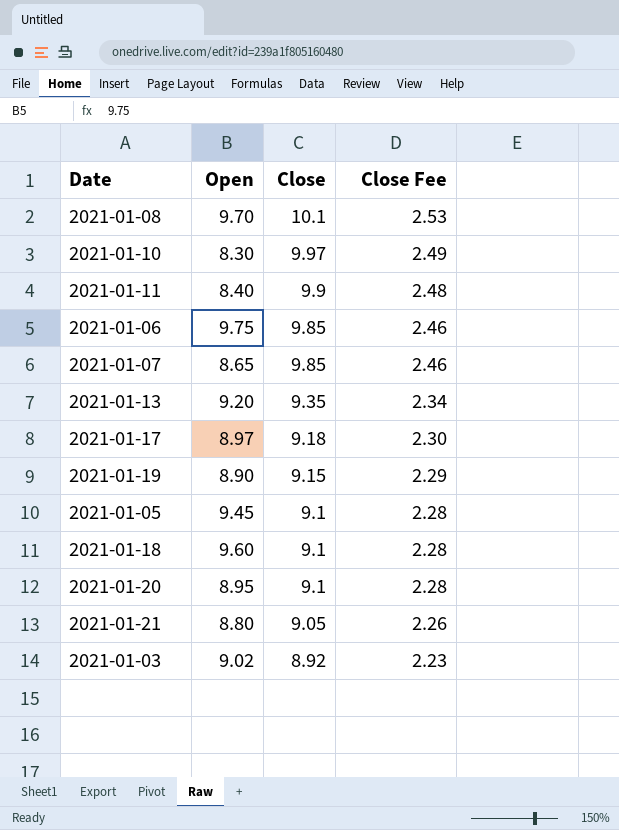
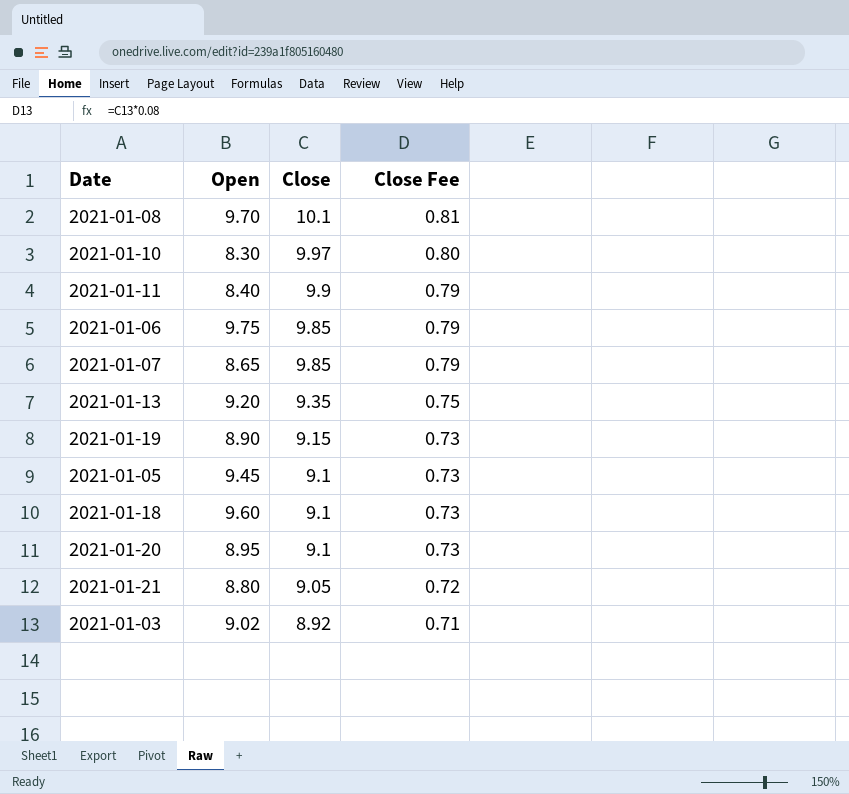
column Close Fee | formula: [Close] * 0.25 -> [Close] * 0.08
row 2021-01-17: 8.97 | 9.18 | 2.30 -> none

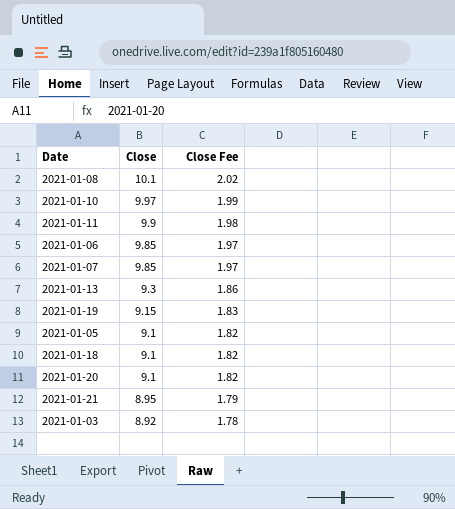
column Open | position: 2 -> none
column Close Fee | formula: [Close] * 0.08 -> [Close] * 0.2
2021-01-13 | Close: 9.35 -> 9.3
2021-01-21 | Close: 9.05 -> 8.95

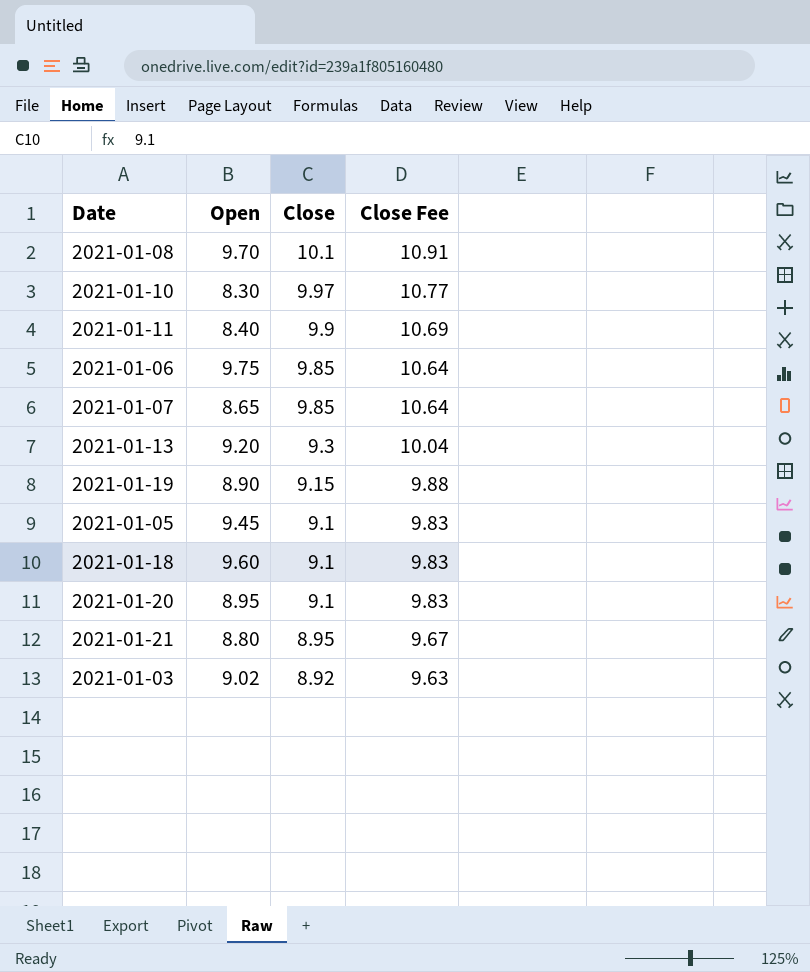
column Open | position: none -> 2
column Close Fee | formula: [Close] * 0.2 -> [Close] * 1.08

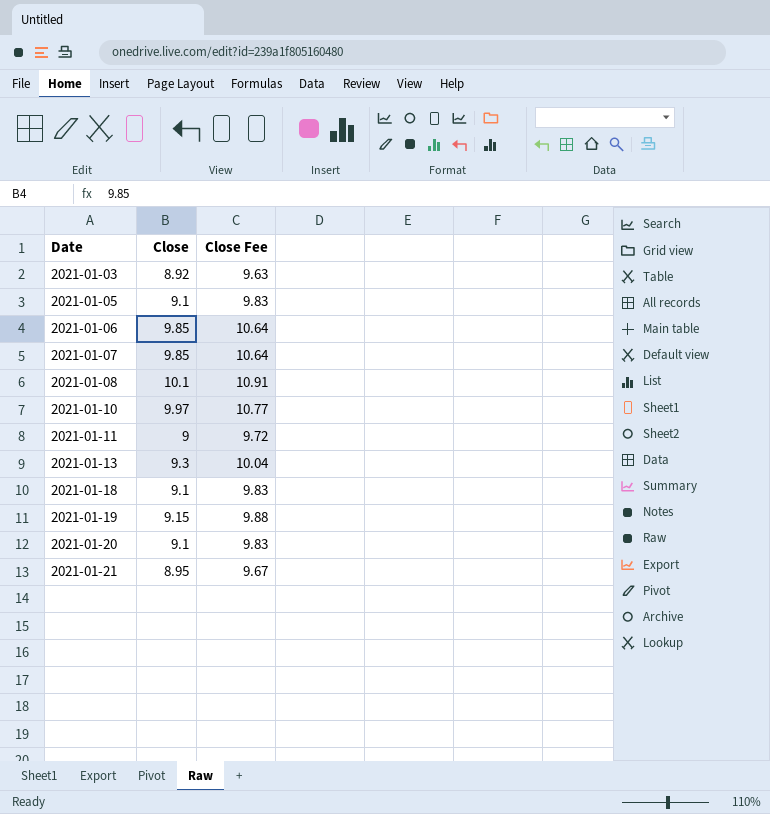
row order: Close descending -> Date ascending
column Open | position: 2 -> none
2021-01-11 | Close: 9.9 -> 9
2021-01-11 | Close Fee: 10.69 -> 9.72

